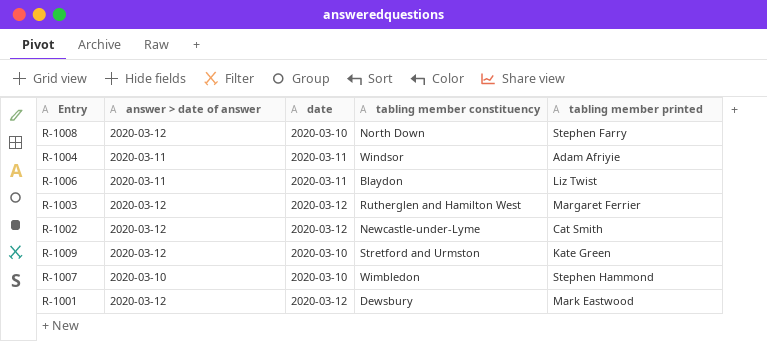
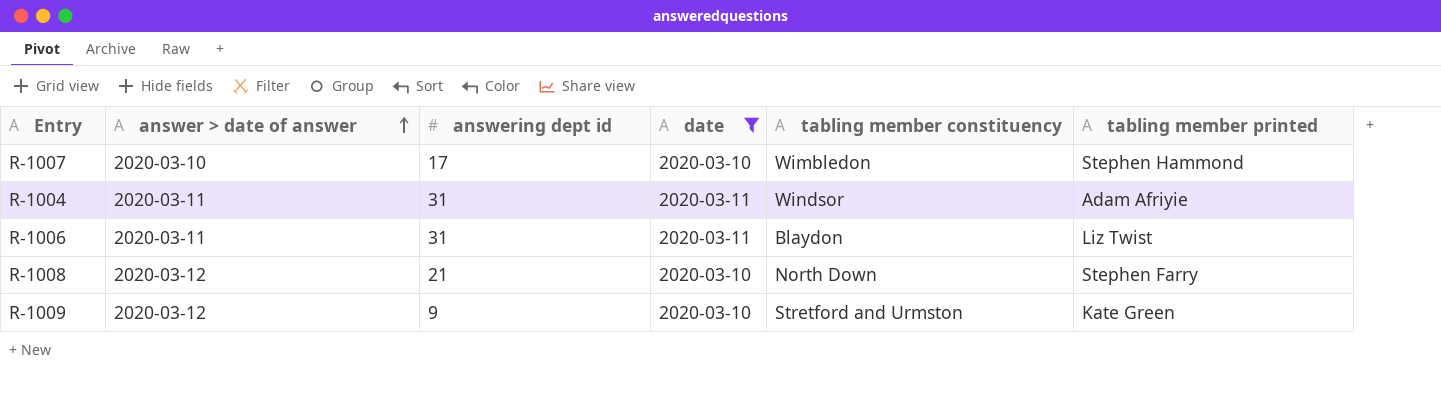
filter: none -> date != 2020-03-12
row order: none -> answer > date of answer ascending
column answering dept id | position: none -> 3

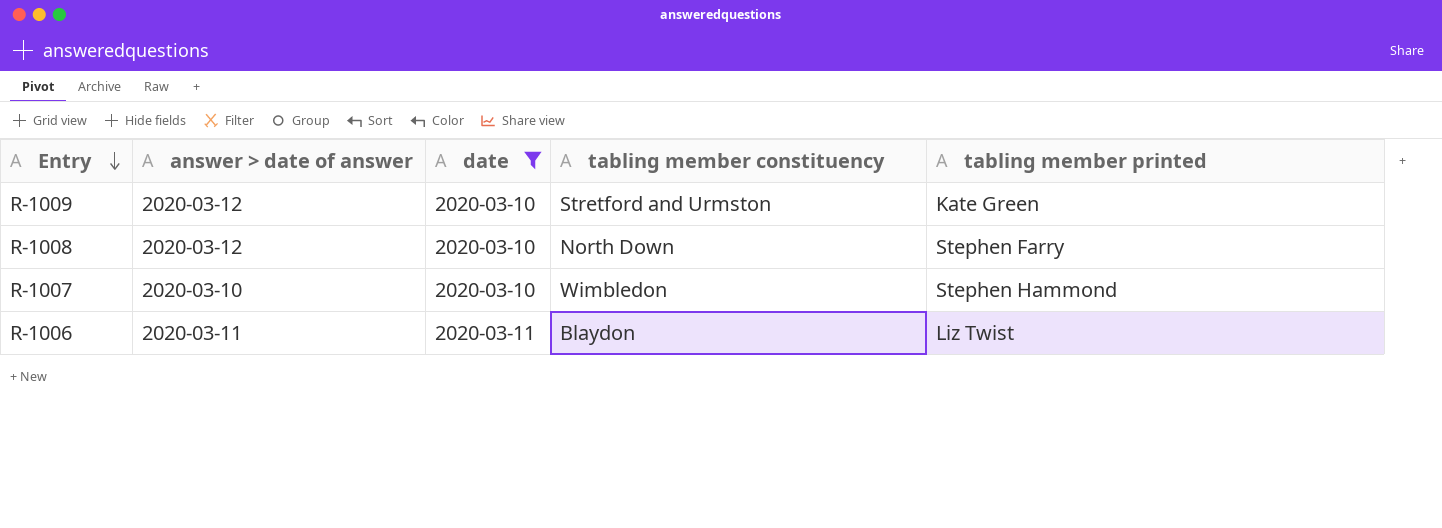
row order: answer > date of answer ascending -> Entry descending
column answering dept id | position: 3 -> none
row R-1004: 2020-03-11 | 31 | 2020-03-11 | Windsor | Adam Afriyie -> none

